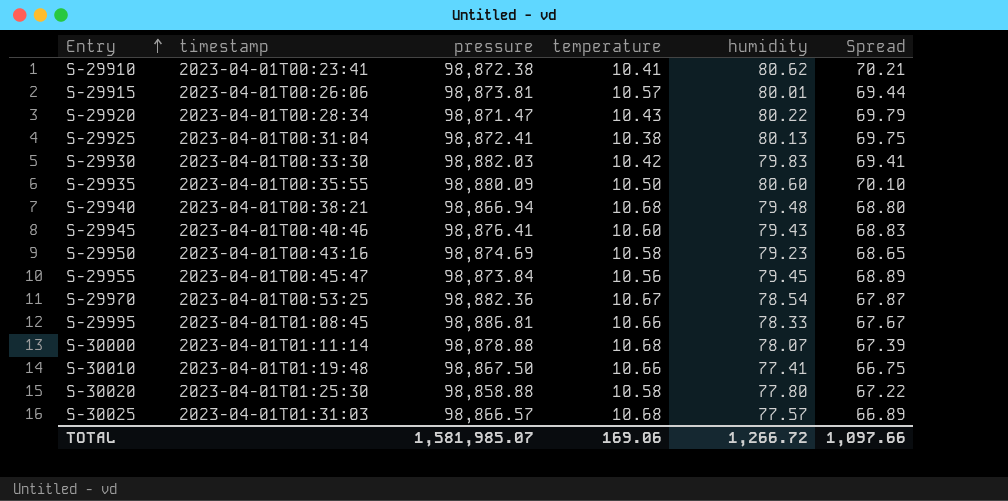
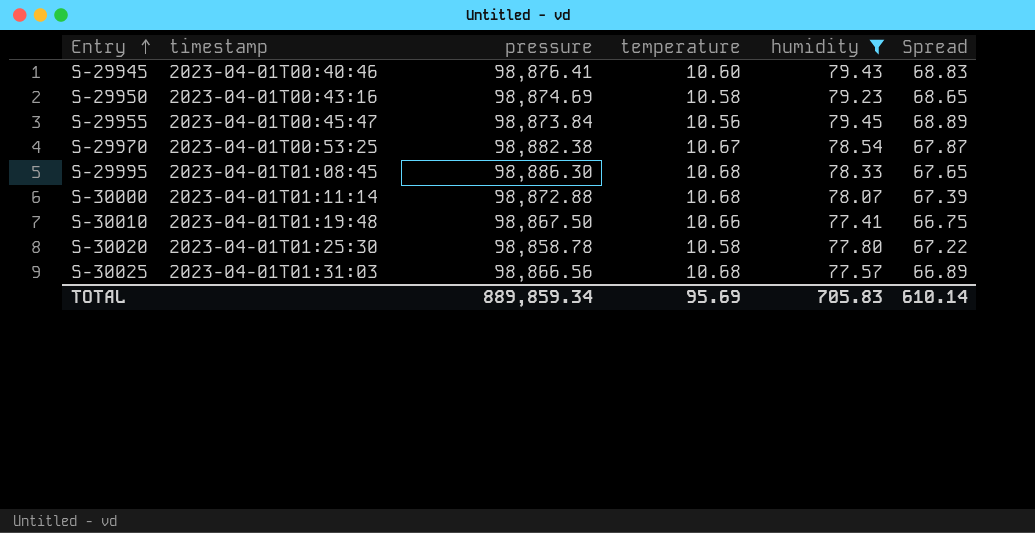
filter: none -> humidity <= 79.45
S-29970 | pressure: 98,882.36 -> 98,882.38
S-29995 | pressure: 98,886.81 -> 98,886.30
S-29995 | temperature: 10.66 -> 10.68
S-29995 | Spread: 67.67 -> 67.65
S-30000 | pressure: 98,878.88 -> 98,872.88
S-30020 | pressure: 98,858.88 -> 98,858.78
S-30025 | pressure: 98,866.57 -> 98,866.56
TOTAL | pressure: 1,581,985.07 -> 889,859.34
TOTAL | temperature: 169.06 -> 95.69
TOTAL | humidity: 1,266.72 -> 705.83
TOTAL | Spread: 1,097.66 -> 610.14

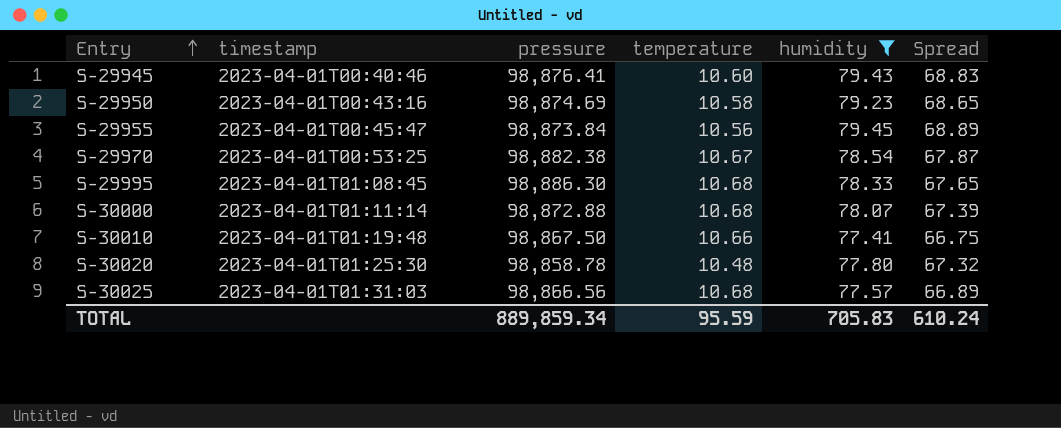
S-30020 | temperature: 10.58 -> 10.48
S-30020 | Spread: 67.22 -> 67.32
TOTAL | temperature: 95.69 -> 95.59
TOTAL | Spread: 610.14 -> 610.24

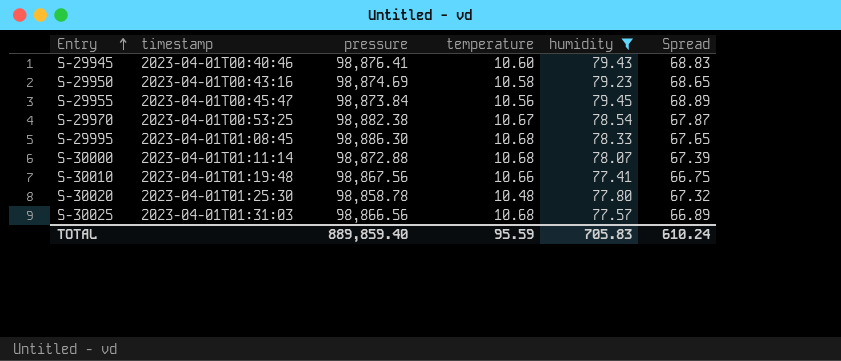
S-30010 | pressure: 98,867.50 -> 98,867.56
TOTAL | pressure: 889,859.34 -> 889,859.40

